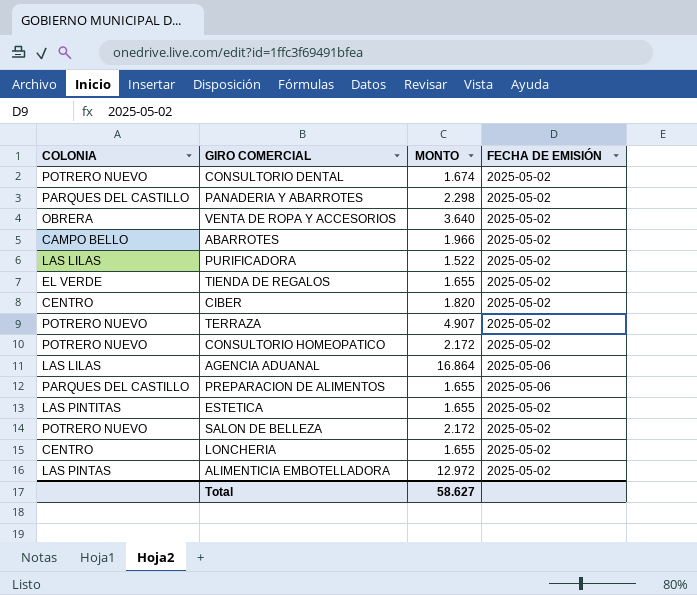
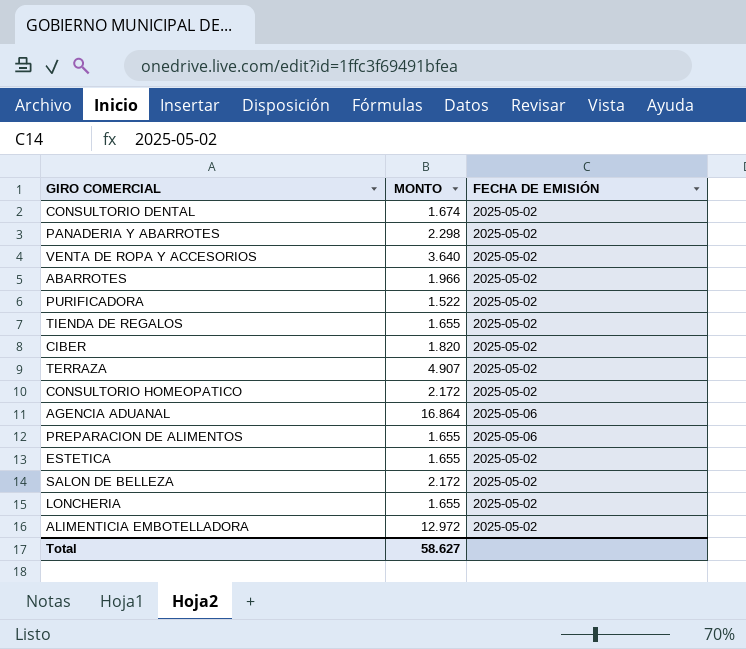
column COLONIA | position: 1 -> none

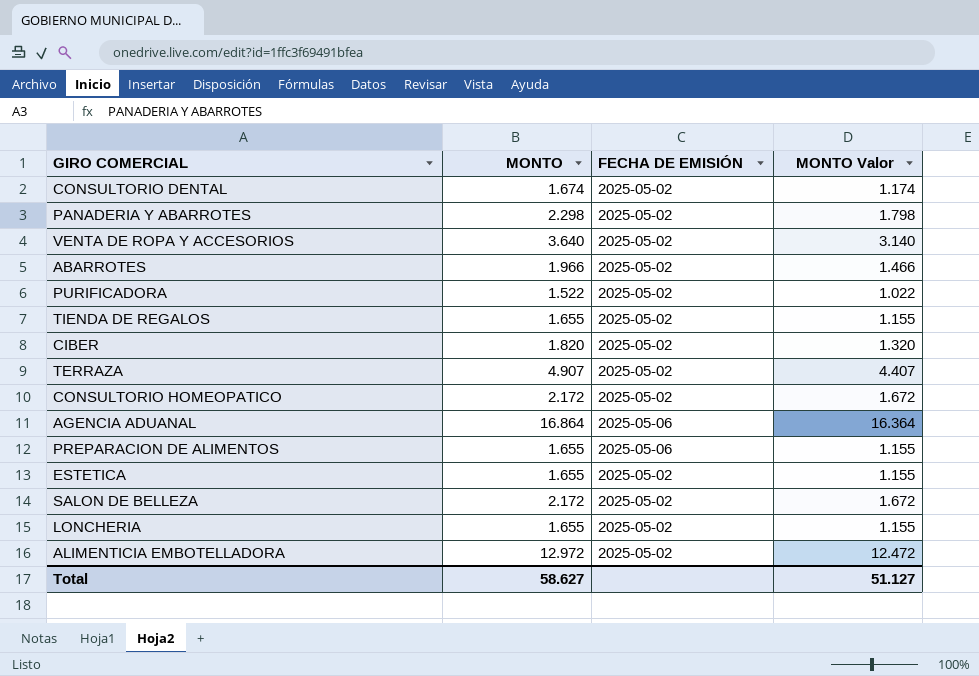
column MONTO Valor | formula: none -> [MONTO] - 500

